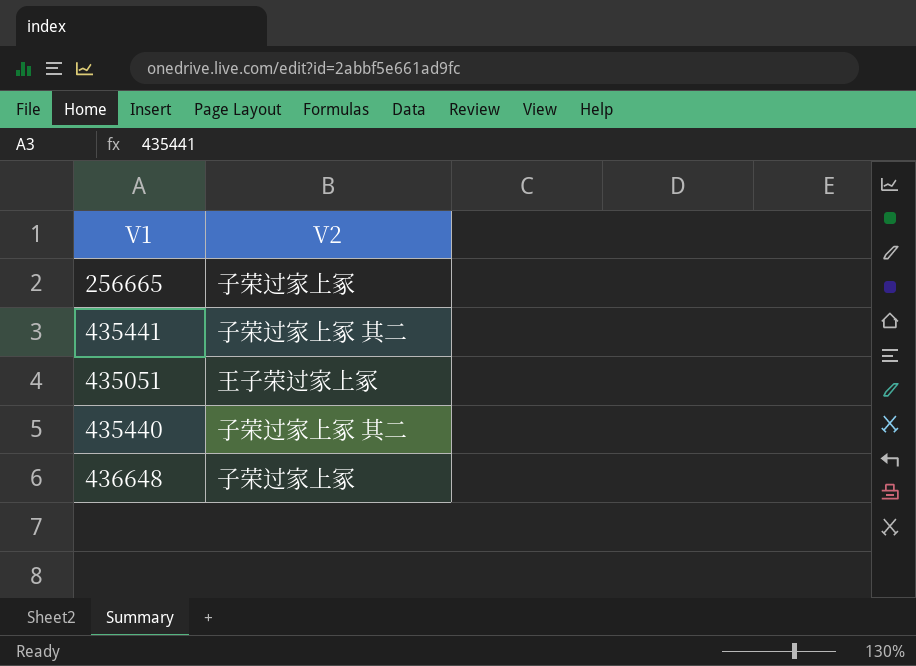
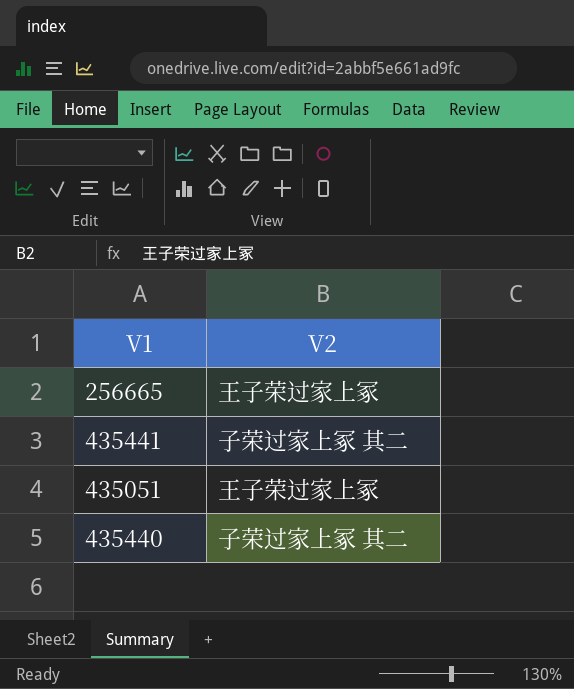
row 436648: 子荣过家上冢 -> none
256665 | V2: 子荣过家上冢 -> 王子荣过家上冢

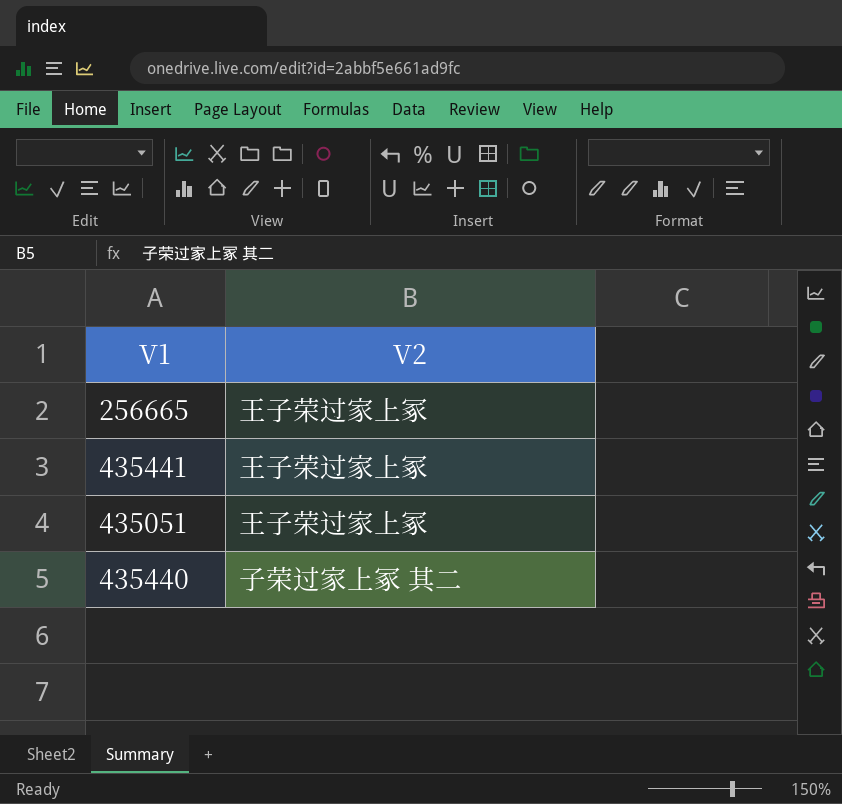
435441 | V2: 子荣过家上冢 其二 -> 王子荣过家上冢

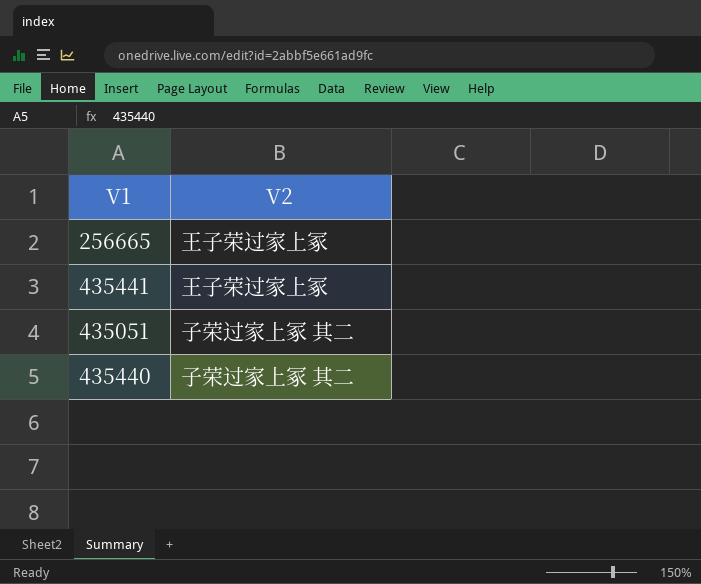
435051 | V2: 王子荣过家上冢 -> 子荣过家上冢 其二

